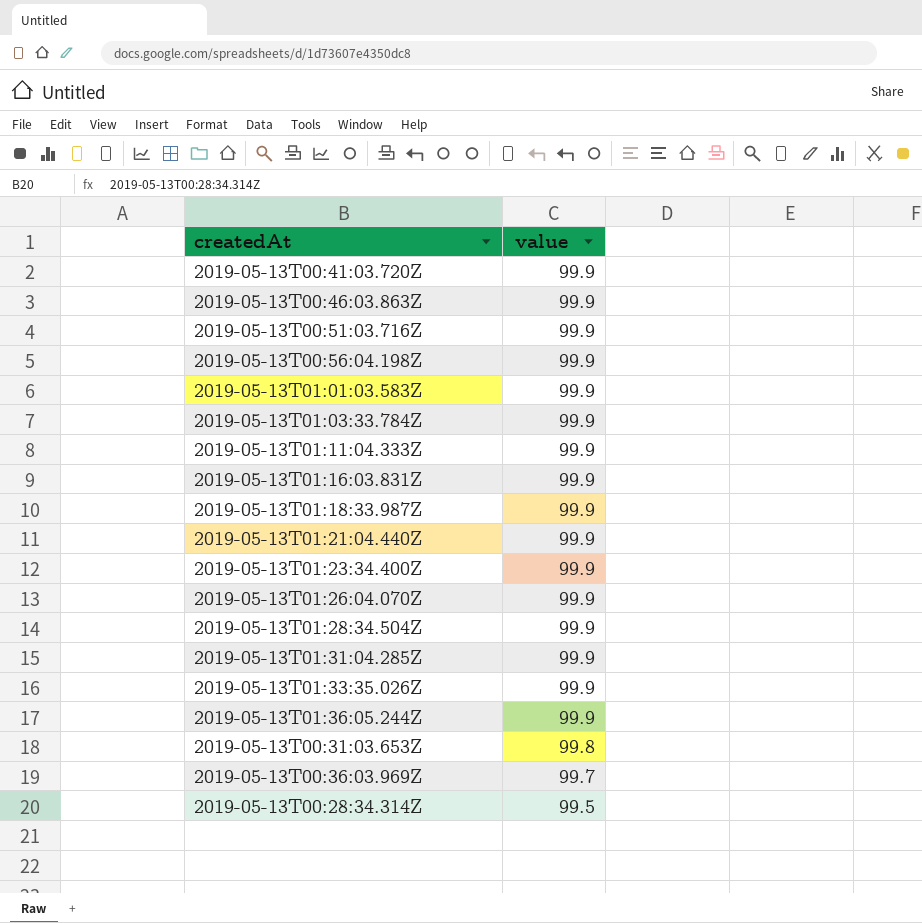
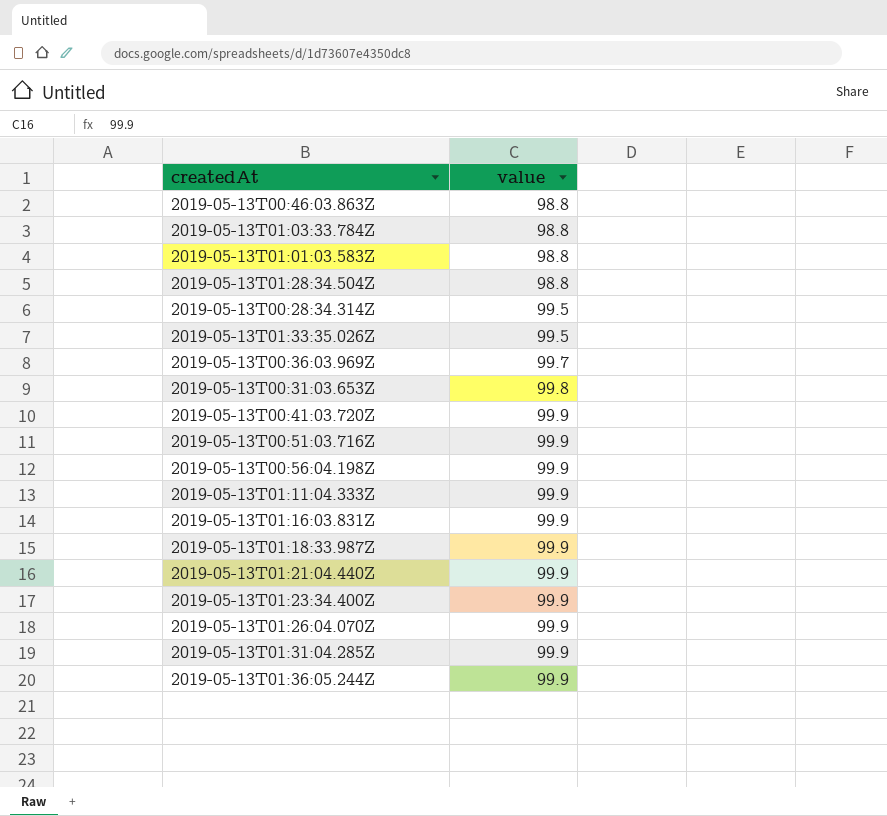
row order: value descending -> value ascending
2019-05-13T00:46:03.863Z | value: 99.9 -> 98.8
2019-05-13T01:03:33.784Z | value: 99.9 -> 98.8
2019-05-13T01:01:03.583Z | value: 99.9 -> 98.8
2019-05-13T01:28:34.504Z | value: 99.9 -> 98.8
2019-05-13T01:33:35.026Z | value: 99.9 -> 99.5

